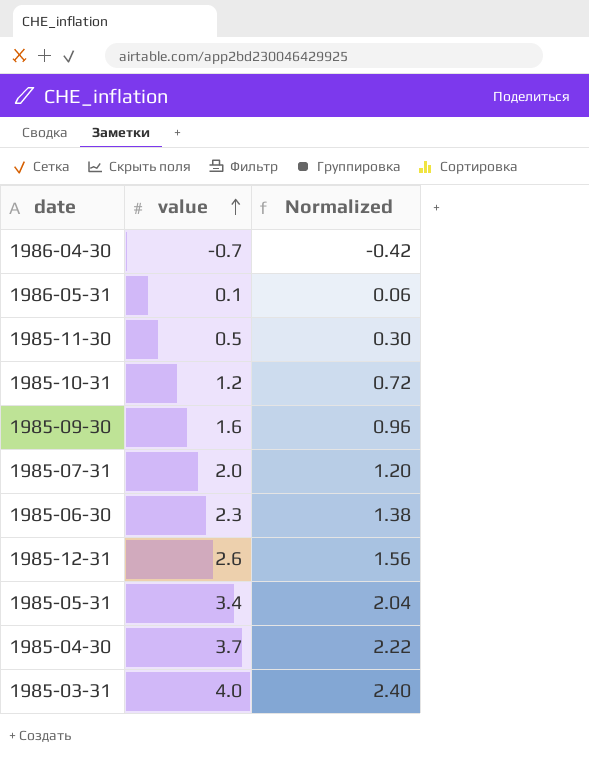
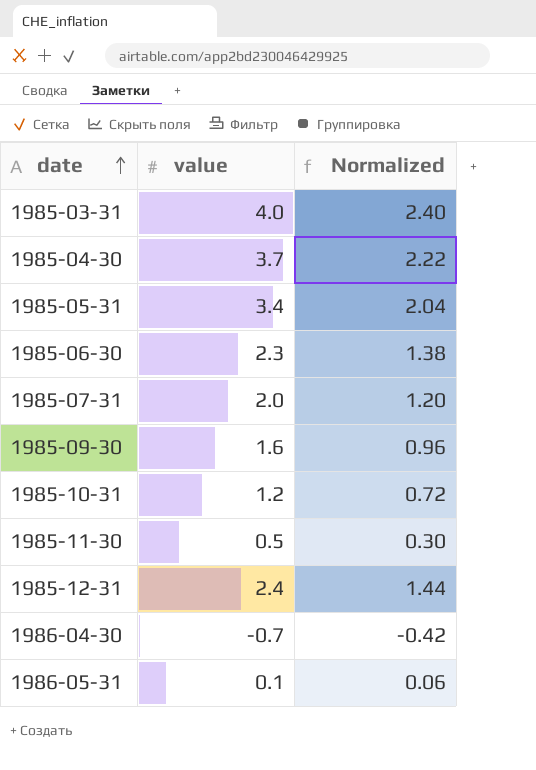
row order: value ascending -> date ascending
1985-12-31 | value: 2.6 -> 2.4
1985-12-31 | Normalized: 1.56 -> 1.44

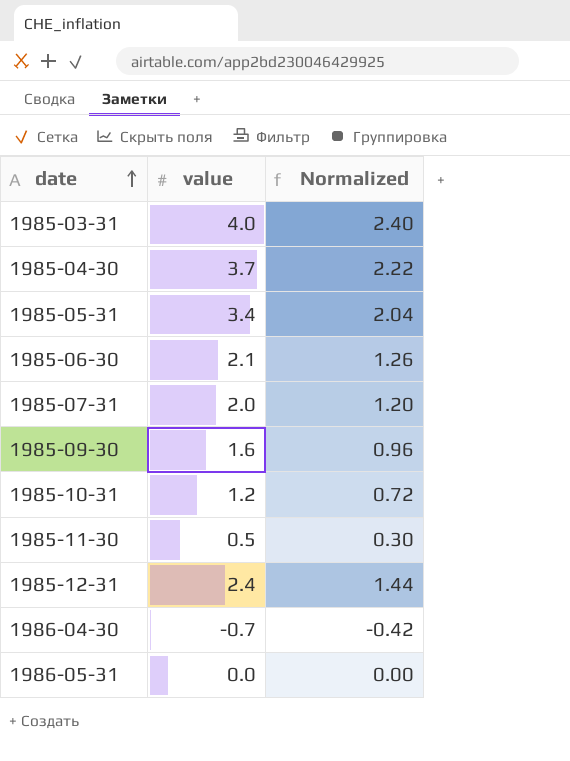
1985-06-30 | value: 2.3 -> 2.1
1985-06-30 | Normalized: 1.38 -> 1.26
1986-05-31 | value: 0.1 -> 0.0
1986-05-31 | Normalized: 0.06 -> 0.00

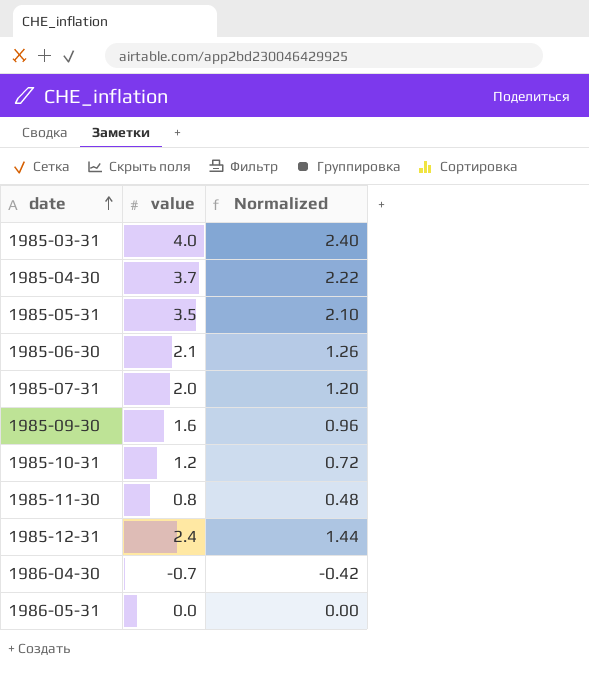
1985-05-31 | value: 3.4 -> 3.5
1985-05-31 | Normalized: 2.04 -> 2.10
1985-11-30 | value: 0.5 -> 0.8
1985-11-30 | Normalized: 0.30 -> 0.48

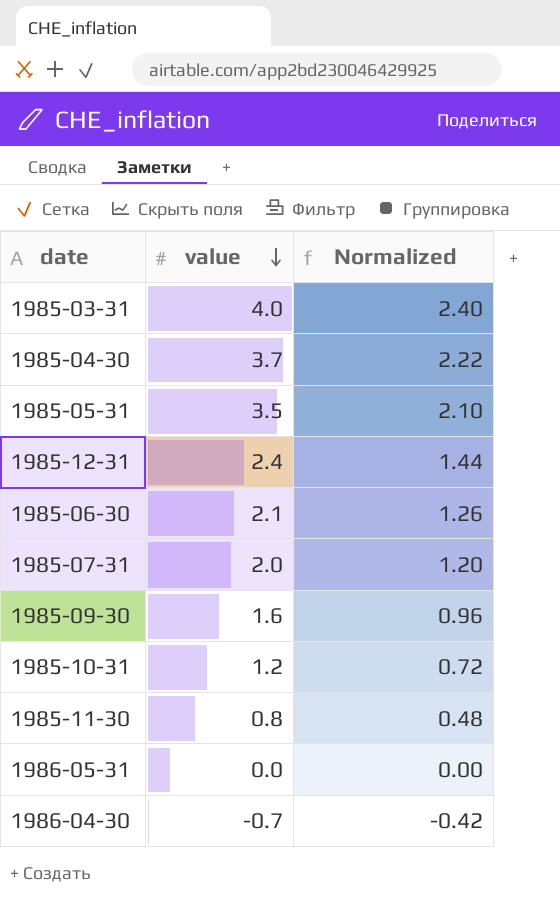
row order: date ascending -> value descending

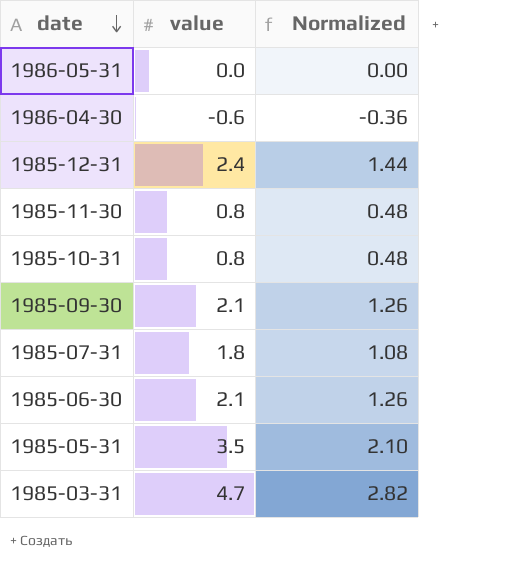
row order: value descending -> date descending
row 1985-04-30: 3.7 | 2.22 -> none
1986-04-30 | value: -0.7 -> -0.6
1986-04-30 | Normalized: -0.42 -> -0.36
1985-10-31 | value: 1.2 -> 0.8
1985-10-31 | Normalized: 0.72 -> 0.48
1985-09-30 | value: 1.6 -> 2.1
1985-09-30 | Normalized: 0.96 -> 1.26
1985-07-31 | value: 2.0 -> 1.8
1985-07-31 | Normalized: 1.20 -> 1.08
1985-03-31 | value: 4.0 -> 4.7
1985-03-31 | Normalized: 2.40 -> 2.82

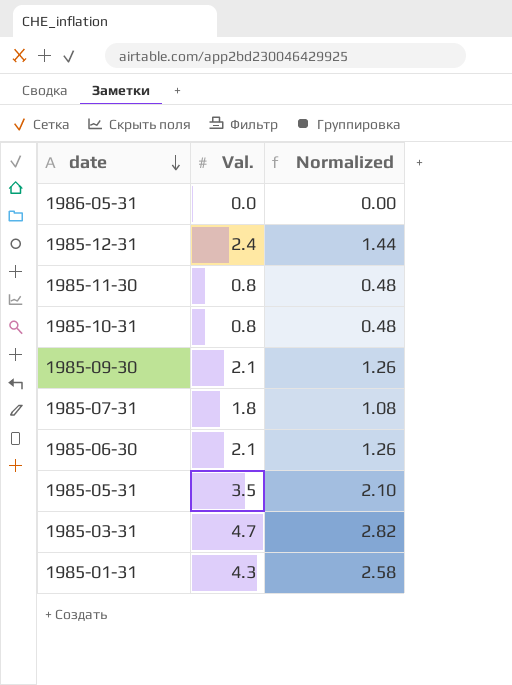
column name: value -> Val.
row 1986-04-30: -0.6 | -0.36 -> none
row 1985-01-31: none -> 4.3 | 2.58

